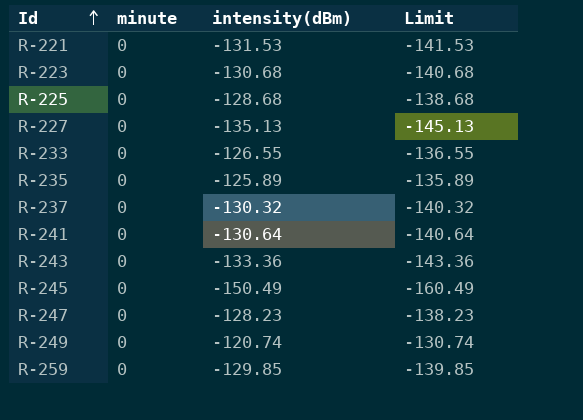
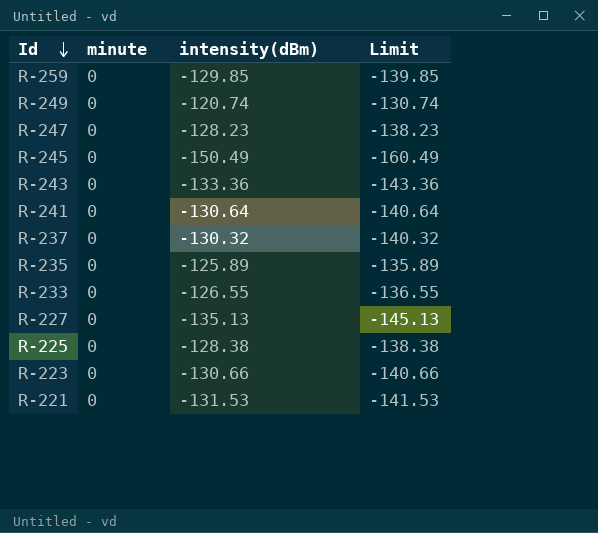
row order: Id ascending -> Id descending
R-225 | intensity(dBm): -128.68 -> -128.38
R-225 | Limit: -138.68 -> -138.38
R-223 | intensity(dBm): -130.68 -> -130.66
R-223 | Limit: -140.68 -> -140.66

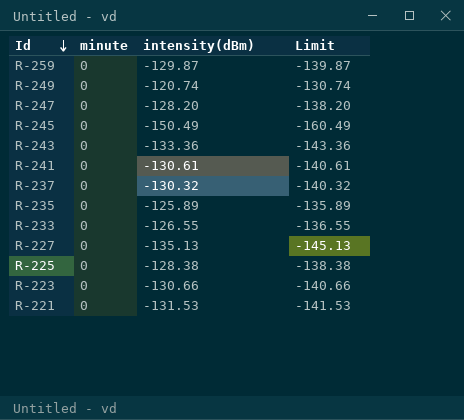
R-259 | intensity(dBm): -129.85 -> -129.87
R-259 | Limit: -139.85 -> -139.87
R-247 | intensity(dBm): -128.23 -> -128.20
R-247 | Limit: -138.23 -> -138.20
R-241 | intensity(dBm): -130.64 -> -130.61
R-241 | Limit: -140.64 -> -140.61

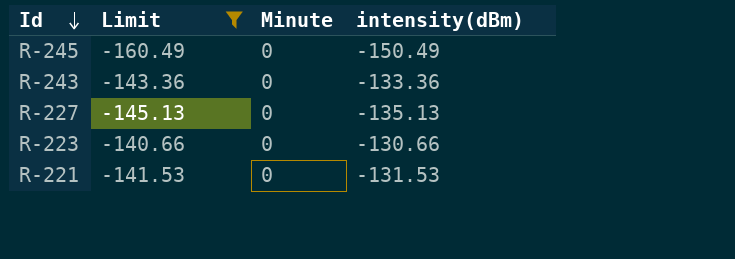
filter: none -> Limit <= -140.66
column Limit | position: 4 -> 2
column name: minute -> Minute

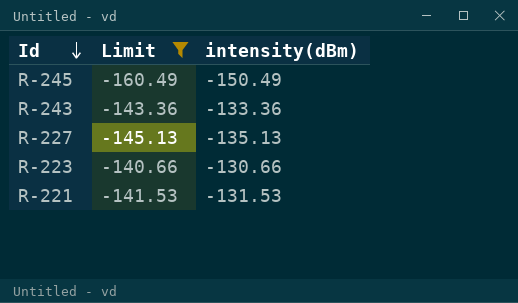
column Minute | position: 3 -> none

